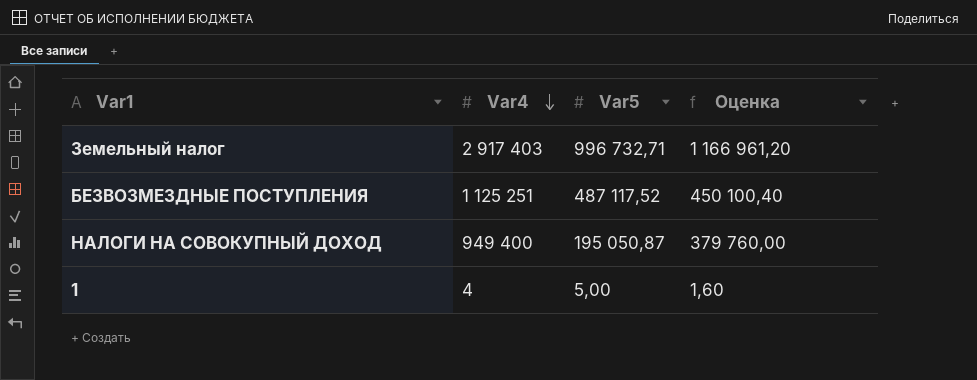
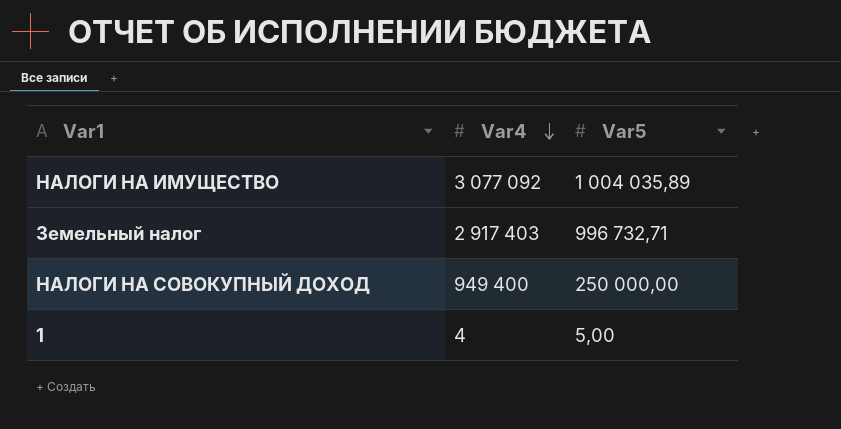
column Оценка | formula: [Var4] * 0,4 -> none
row БЕЗВОЗМЕЗДНЫЕ ПОСТУПЛЕНИЯ: 1 125 251 | 487 117,52 | 450 100,40 -> none
row НАЛОГИ НА ИМУЩЕСТВО: none -> 3 077 092 | 1 004 035,89
НАЛОГИ НА СОВОКУПНЫЙ ДОХОД | Var5: 195 050,87 -> 250 000,00

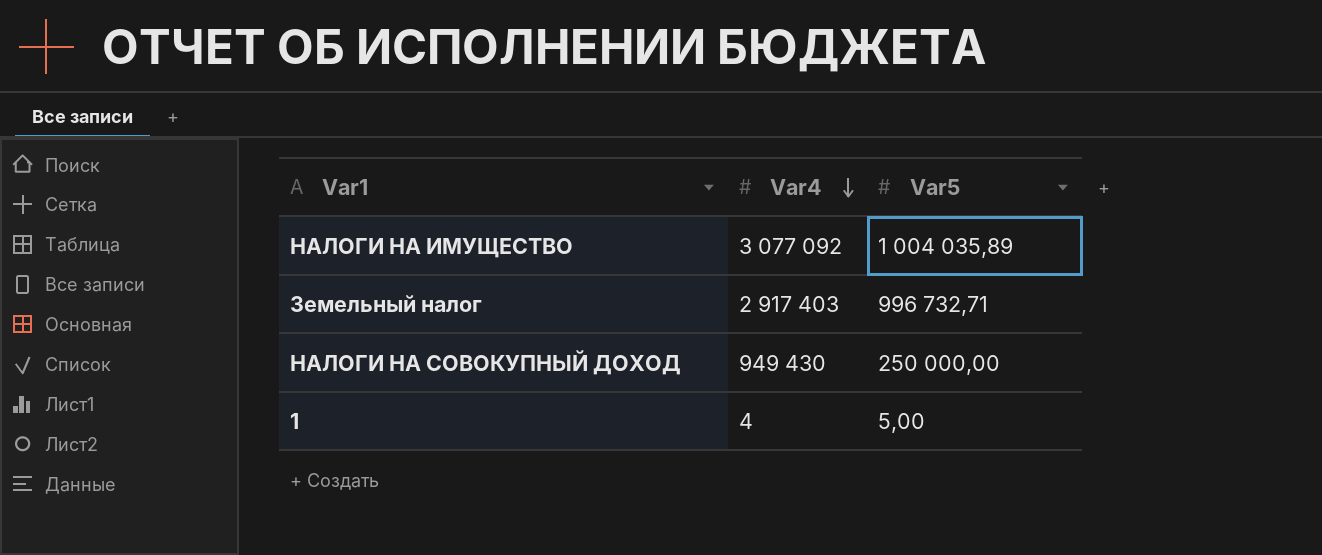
НАЛОГИ НА СОВОКУПНЫЙ ДОХОД | Var4: 949 400 -> 949 430

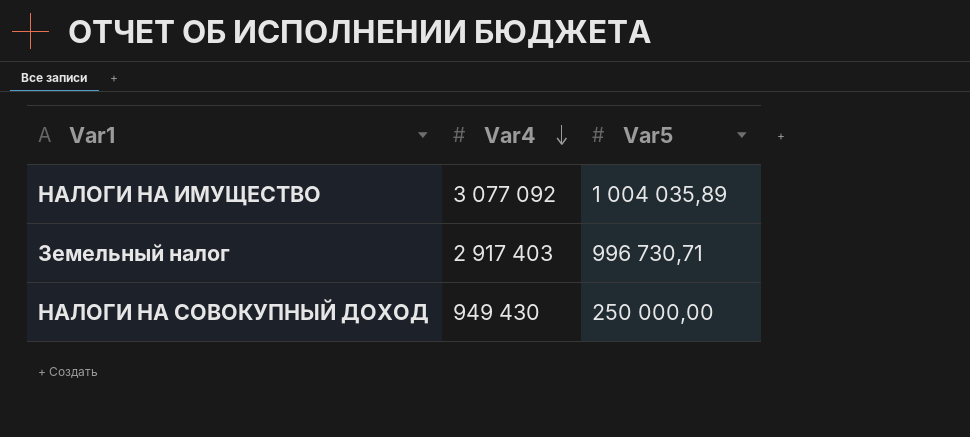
row 1: 4 | 5,00 -> none
Земельный налог | Var5: 996 732,71 -> 996 730,71

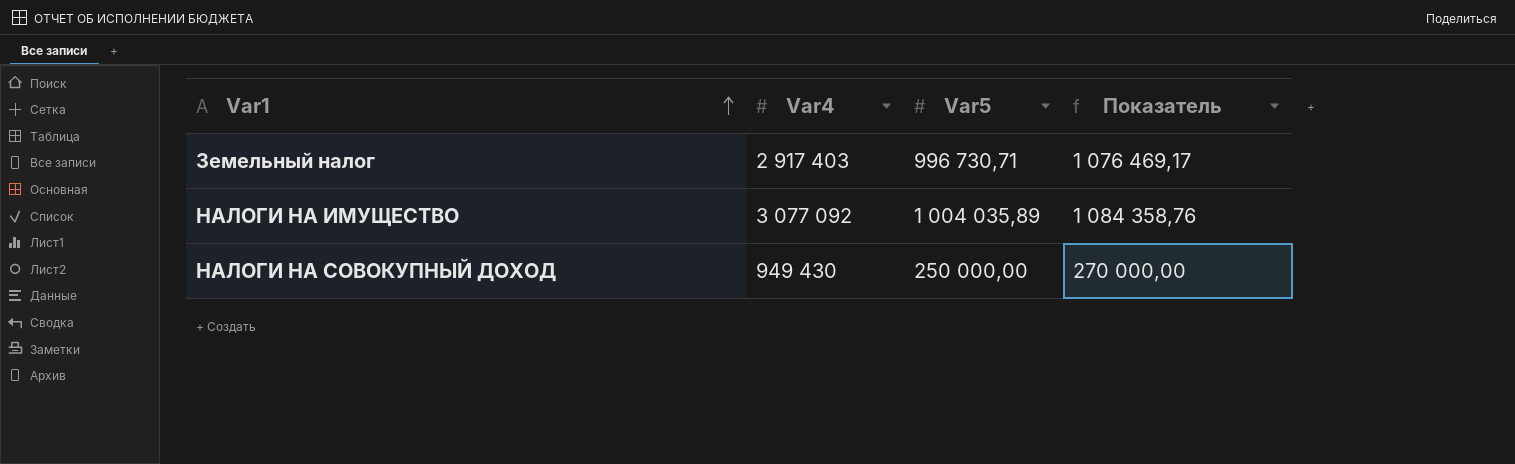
row order: Var4 descending -> Var1 ascending
column Показатель | formula: none -> [Var5] * 1,08

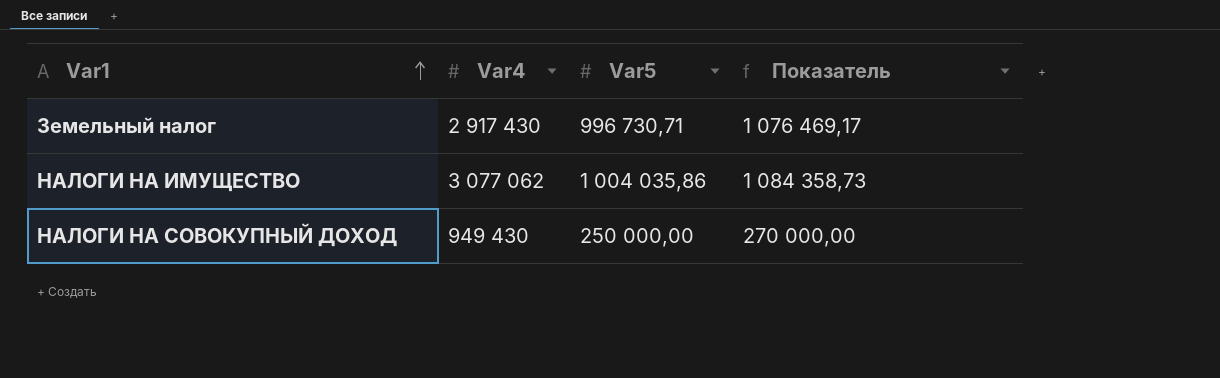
Земельный налог | Var4: 2 917 403 -> 2 917 430
НАЛОГИ НА ИМУЩЕСТВО | Var4: 3 077 092 -> 3 077 062
НАЛОГИ НА ИМУЩЕСТВО | Var5: 1 004 035,89 -> 1 004 035,86
НАЛОГИ НА ИМУЩЕСТВО | Показатель: 1 084 358,76 -> 1 084 358,73

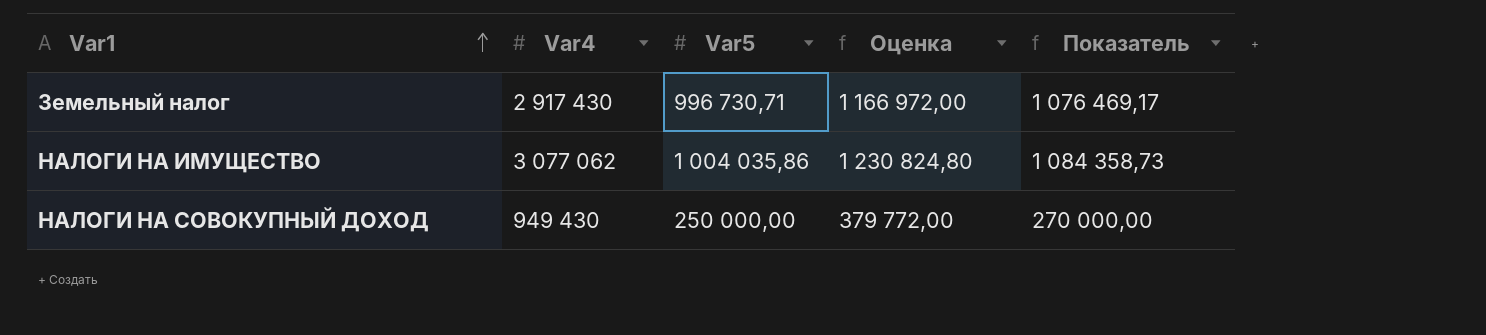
column Оценка | formula: none -> [Var4] * 0,4

